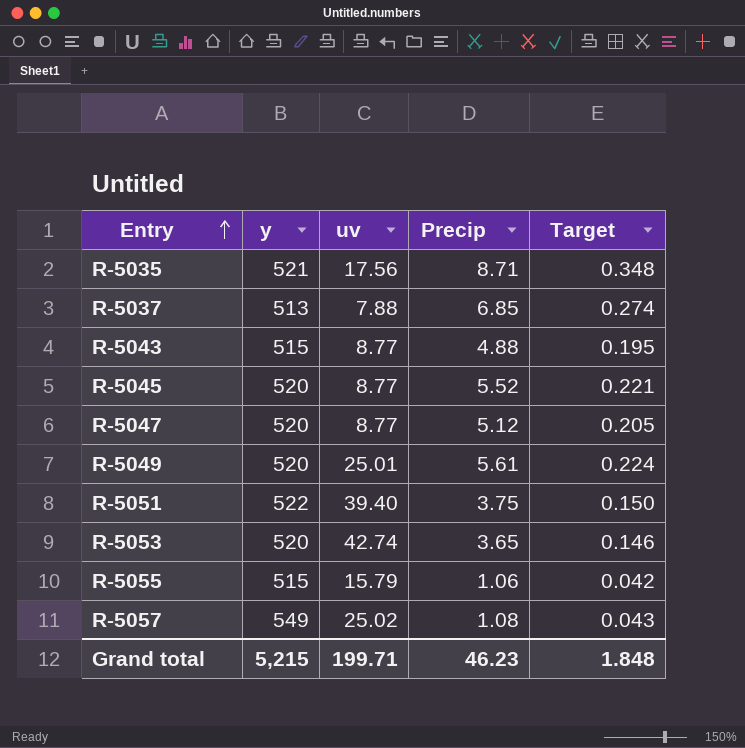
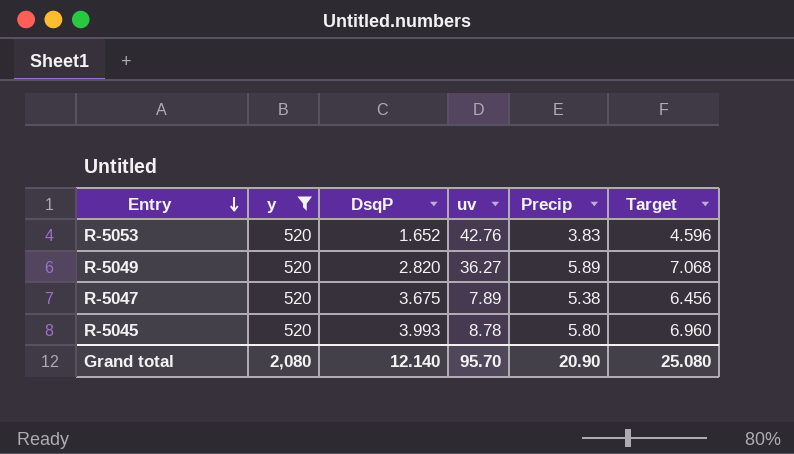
filter: none -> y = 520
row order: Entry ascending -> Entry descending
column DsqP | position: none -> 3
column Target | formula: [Precip] * 0.04 -> [Precip] * 1.2
R-5053 | uv: 42.74 -> 42.76
R-5053 | Precip: 3.65 -> 3.83
R-5049 | uv: 25.01 -> 36.27
R-5049 | Precip: 5.61 -> 5.89
R-5047 | uv: 8.77 -> 7.89
R-5047 | Precip: 5.12 -> 5.38
R-5045 | uv: 8.77 -> 8.78
R-5045 | Precip: 5.52 -> 5.80
Grand total | y: 5,215 -> 2,080
Grand total | uv: 199.71 -> 95.70
Grand total | Precip: 46.23 -> 20.90
Grand total | Target: 1.848 -> 25.080

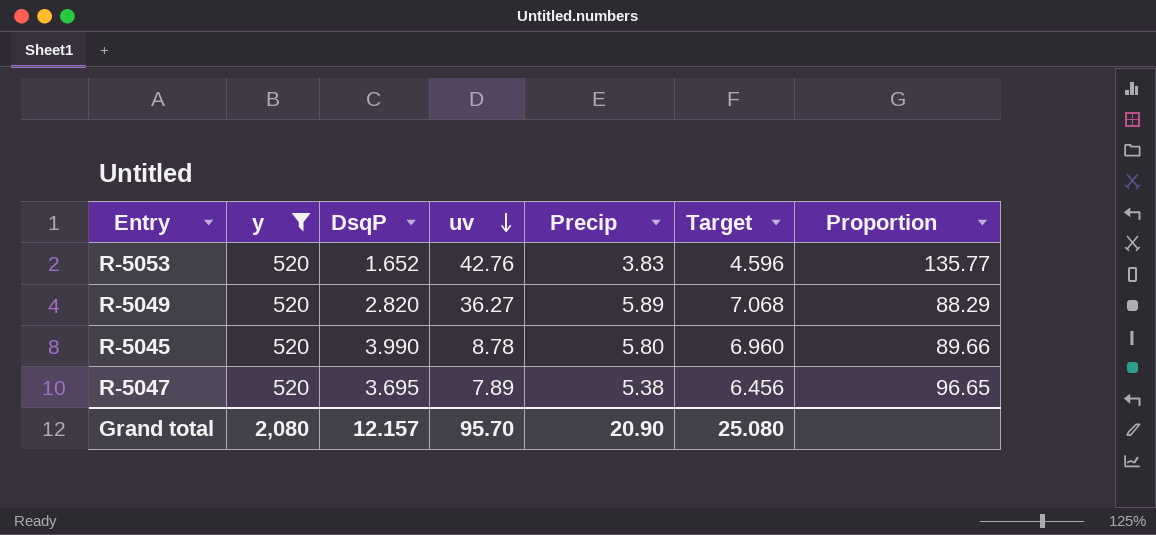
row order: Entry descending -> uv descending
column Proportion | formula: none -> [y] / [Precip]
R-5045 | DsqP: 3.993 -> 3.990
R-5047 | DsqP: 3.675 -> 3.695
Grand total | DsqP: 12.140 -> 12.157

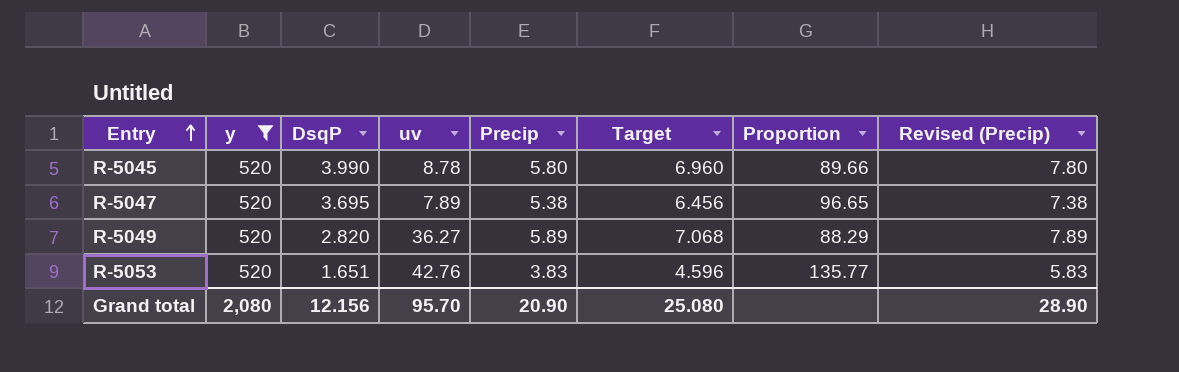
row order: uv descending -> Entry ascending
column Revised (Precip) | formula: none -> [Precip] + 2
R-5053 | DsqP: 1.652 -> 1.651
Grand total | DsqP: 12.157 -> 12.156

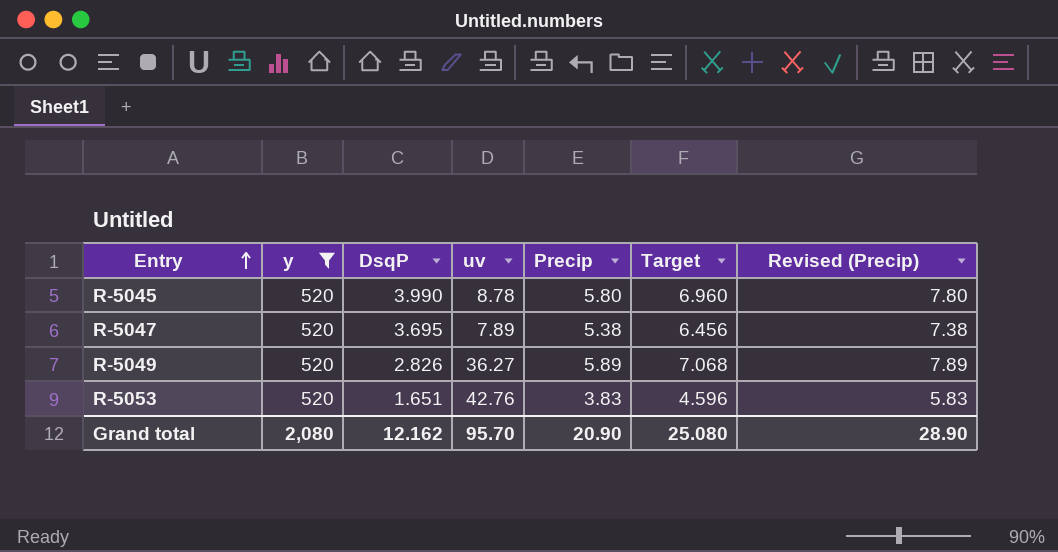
column Proportion | formula: [y] / [Precip] -> none
R-5049 | DsqP: 2.820 -> 2.826
Grand total | DsqP: 12.156 -> 12.162

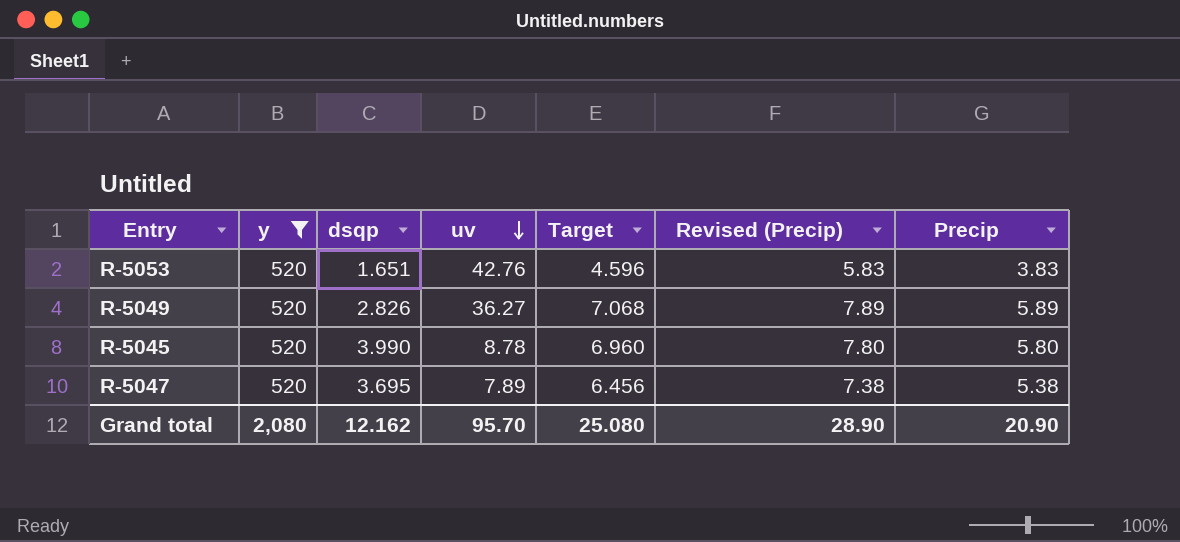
row order: Entry ascending -> uv descending
column name: DsqP -> dsqp
column Precip | position: 5 -> 7

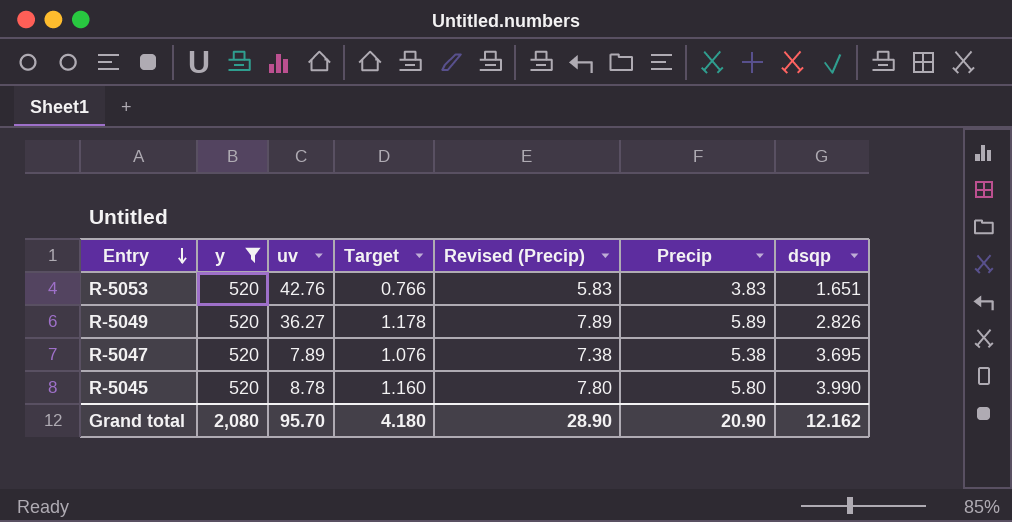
row order: uv descending -> Entry descending
column Target | formula: [Precip] * 1.2 -> [Precip] * 0.2
column dsqp | position: 3 -> 7
Grand total | Target: 25.080 -> 4.180

